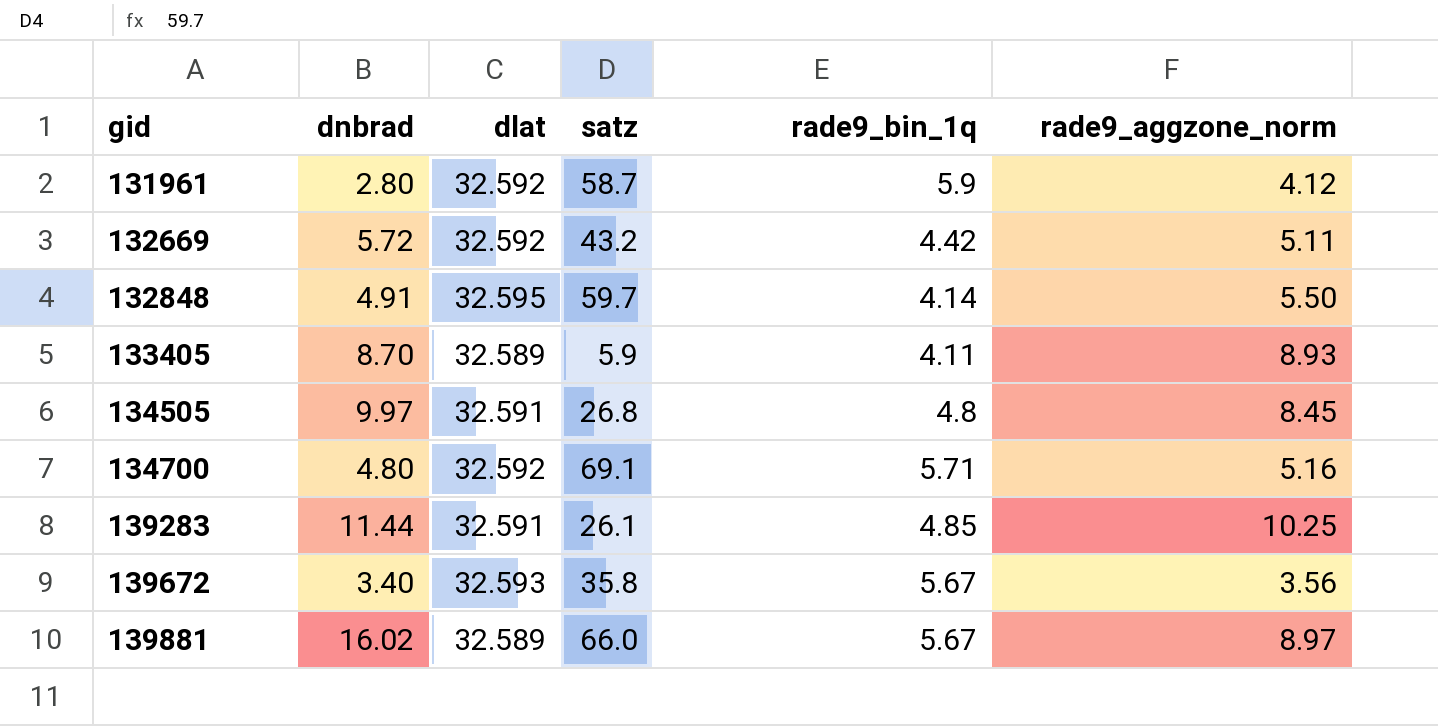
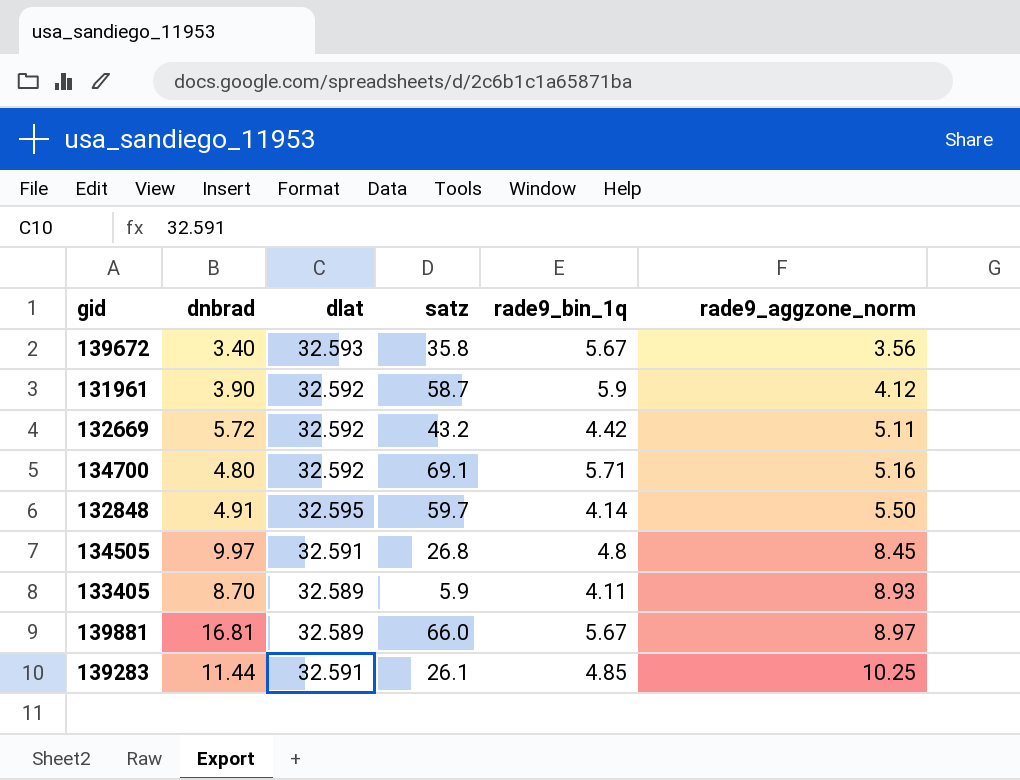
row order: gid ascending -> rade9_aggzone_norm ascending
131961 | dnbrad: 2.80 -> 3.90
139881 | dnbrad: 16.02 -> 16.81

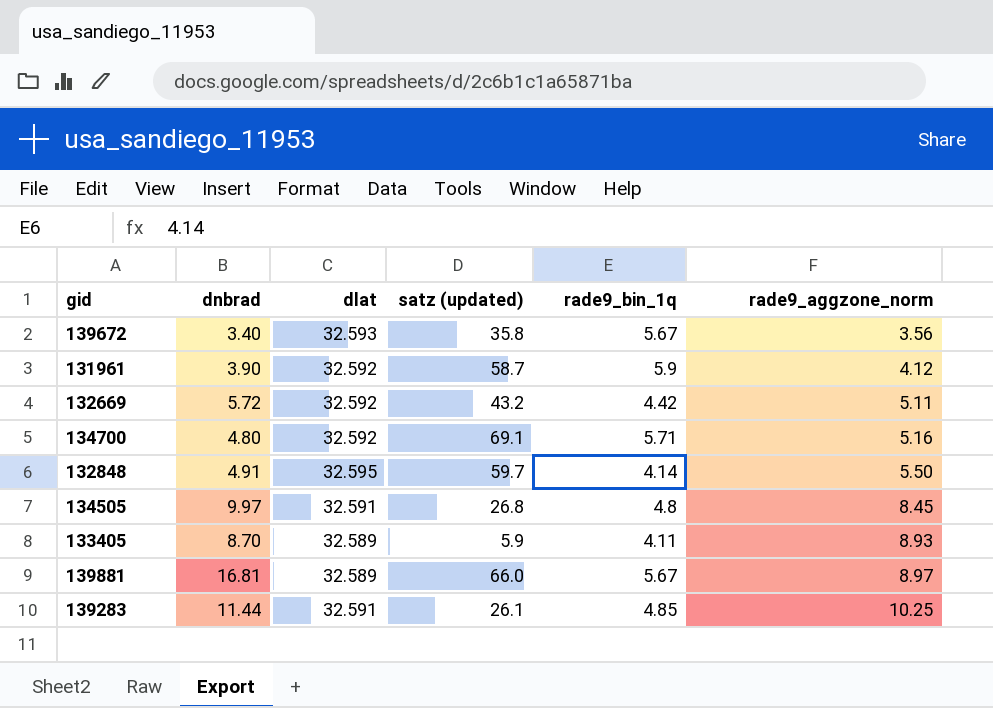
column name: satz -> satz (updated)

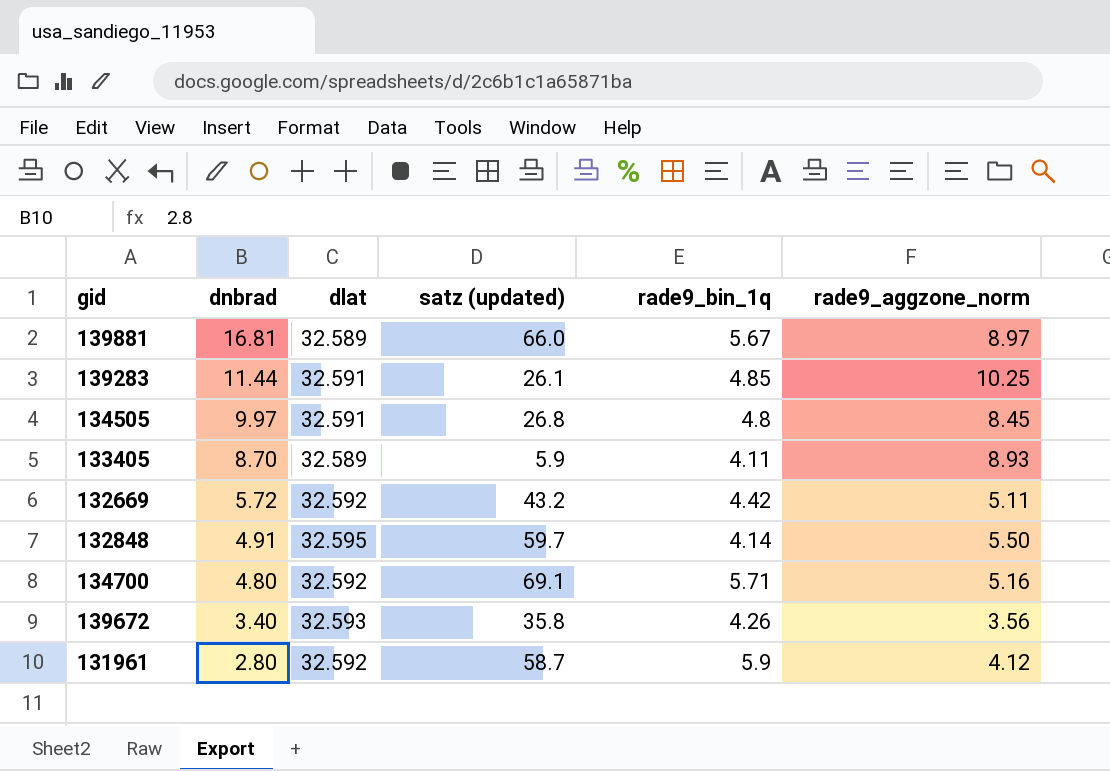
row order: rade9_aggzone_norm ascending -> dnbrad descending
139672 | rade9_bin_1q: 5.67 -> 4.26
131961 | dnbrad: 3.90 -> 2.80

